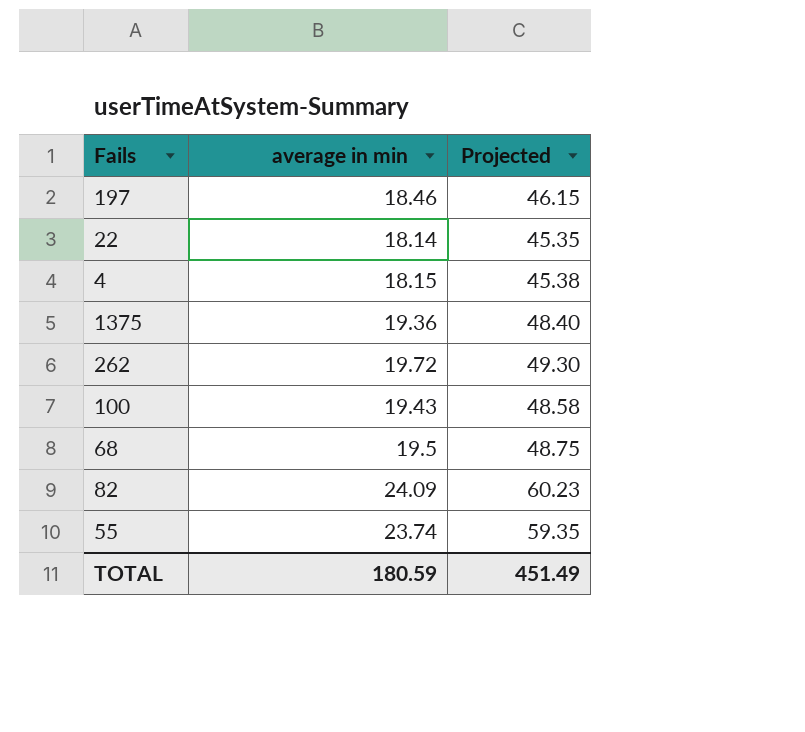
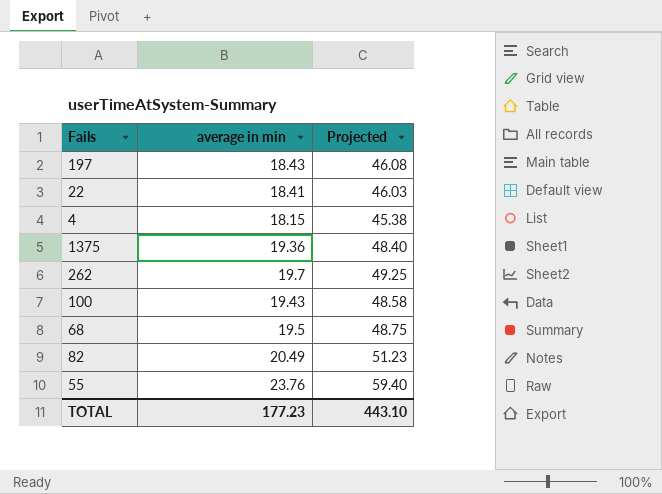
197 | average in min: 18.46 -> 18.43
197 | Projected: 46.15 -> 46.08
22 | average in min: 18.14 -> 18.41
22 | Projected: 45.35 -> 46.03
262 | average in min: 19.72 -> 19.7
262 | Projected: 49.30 -> 49.25
82 | average in min: 24.09 -> 20.49
82 | Projected: 60.23 -> 51.23
55 | average in min: 23.74 -> 23.76
55 | Projected: 59.35 -> 59.40
TOTAL | average in min: 180.59 -> 177.23
TOTAL | Projected: 451.49 -> 443.10

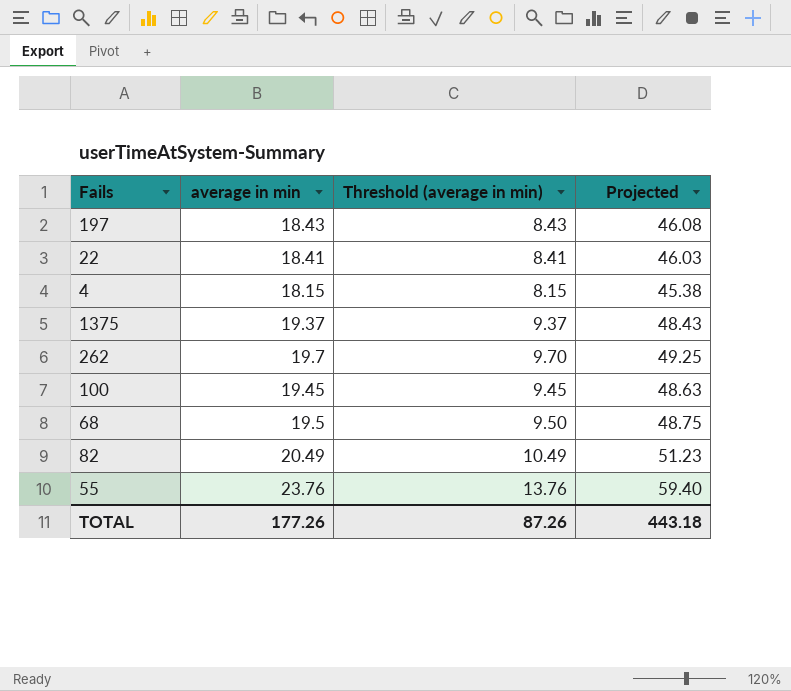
column Threshold (average in min) | formula: none -> [average in min] - 10
1375 | average in min: 19.36 -> 19.37
1375 | Projected: 48.40 -> 48.43
100 | average in min: 19.43 -> 19.45
100 | Projected: 48.58 -> 48.63
TOTAL | average in min: 177.23 -> 177.26
TOTAL | Projected: 443.10 -> 443.18

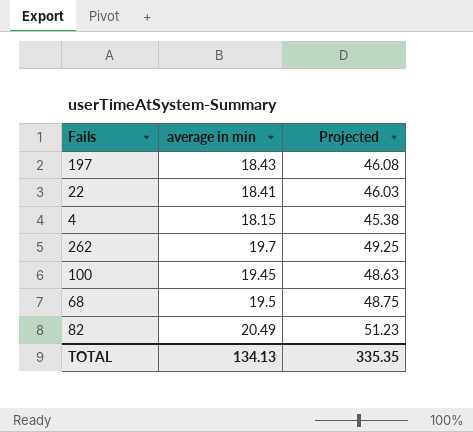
column Threshold (average in min) | formula: [average in min] - 10 -> none
row 1375: 19.37 | 9.37 | 48.43 -> none
row 55: 23.76 | 13.76 | 59.40 -> none
TOTAL | average in min: 177.26 -> 134.13
TOTAL | Projected: 443.18 -> 335.35

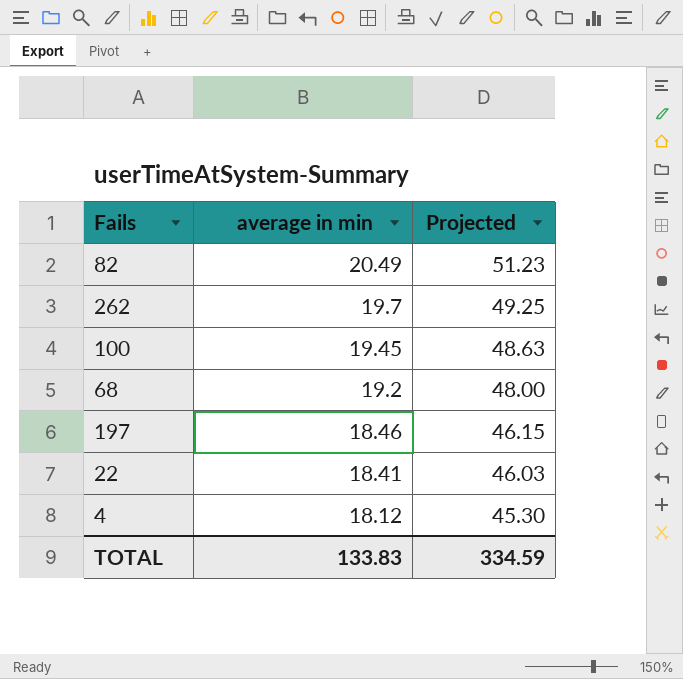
row order: none -> average in min descending
68 | average in min: 19.5 -> 19.2
68 | Projected: 48.75 -> 48.00
197 | average in min: 18.43 -> 18.46
197 | Projected: 46.08 -> 46.15
4 | average in min: 18.15 -> 18.12
4 | Projected: 45.38 -> 45.30
TOTAL | average in min: 134.13 -> 133.83
TOTAL | Projected: 335.35 -> 334.59

